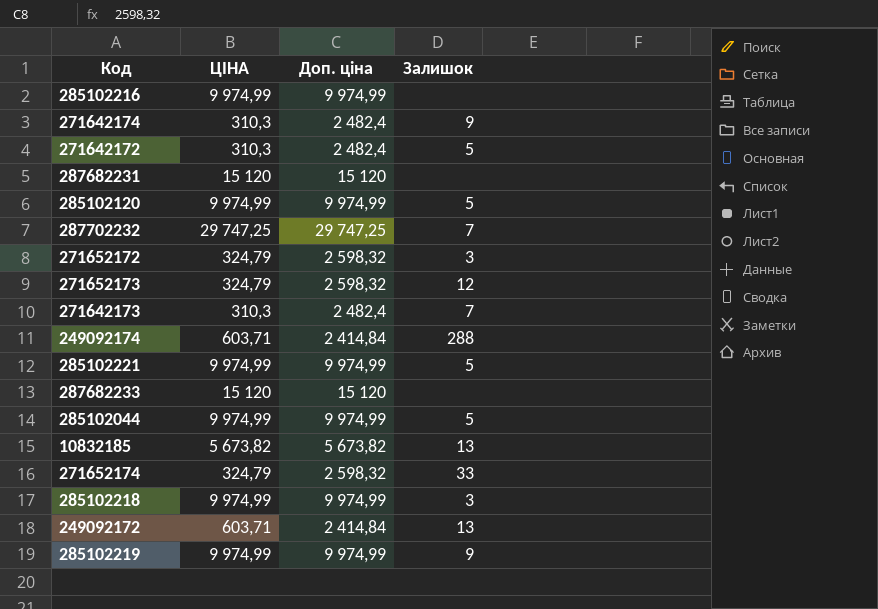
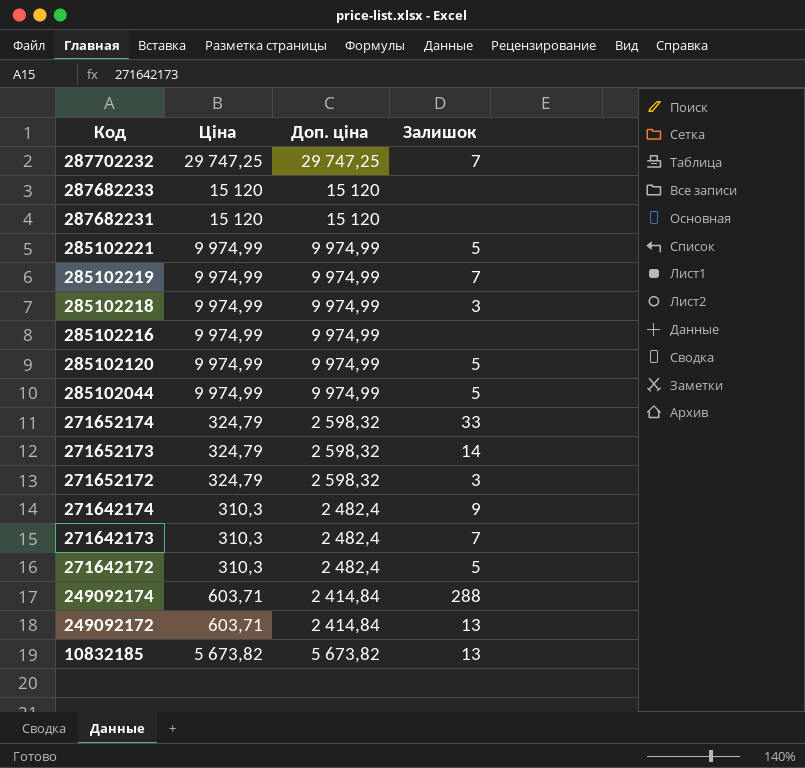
row order: none -> Код descending
column name: ЦІНА -> Ціна
285102219 | Залишок: 9 -> 7
271652173 | Залишок: 12 -> 14

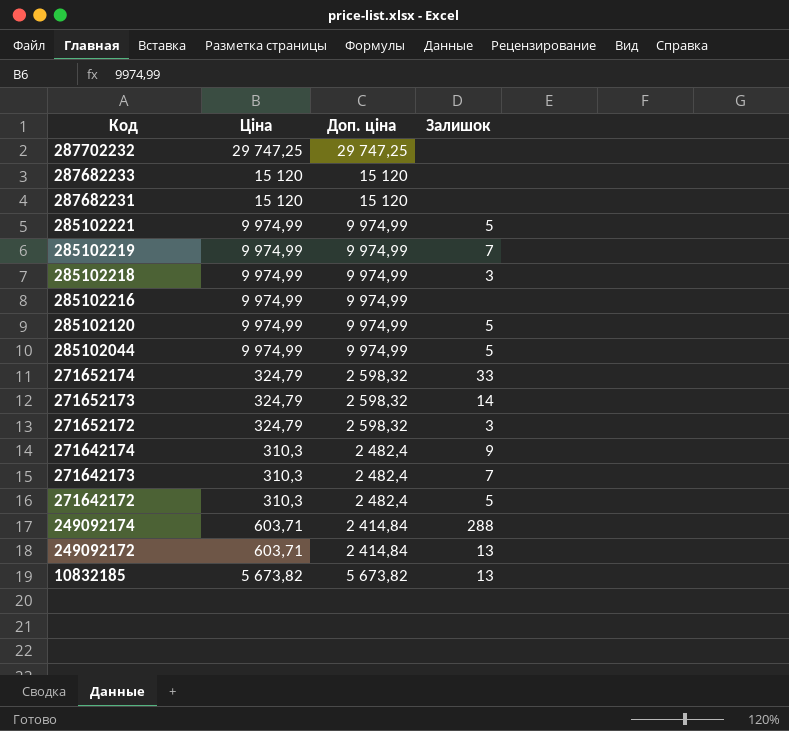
287702232 | Залишок: 7 -> none

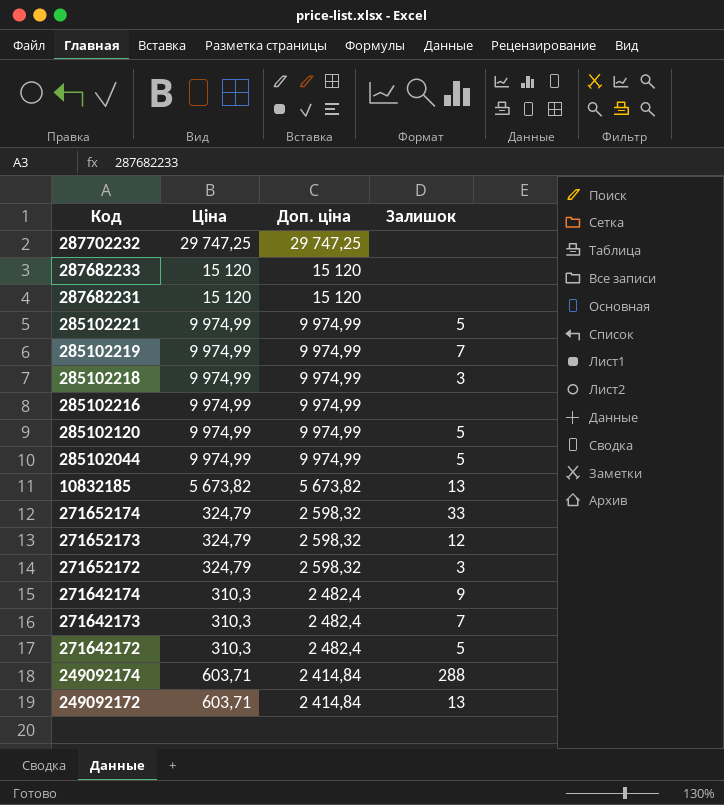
row order: Код descending -> Доп. ціна descending
271652173 | Залишок: 14 -> 12

